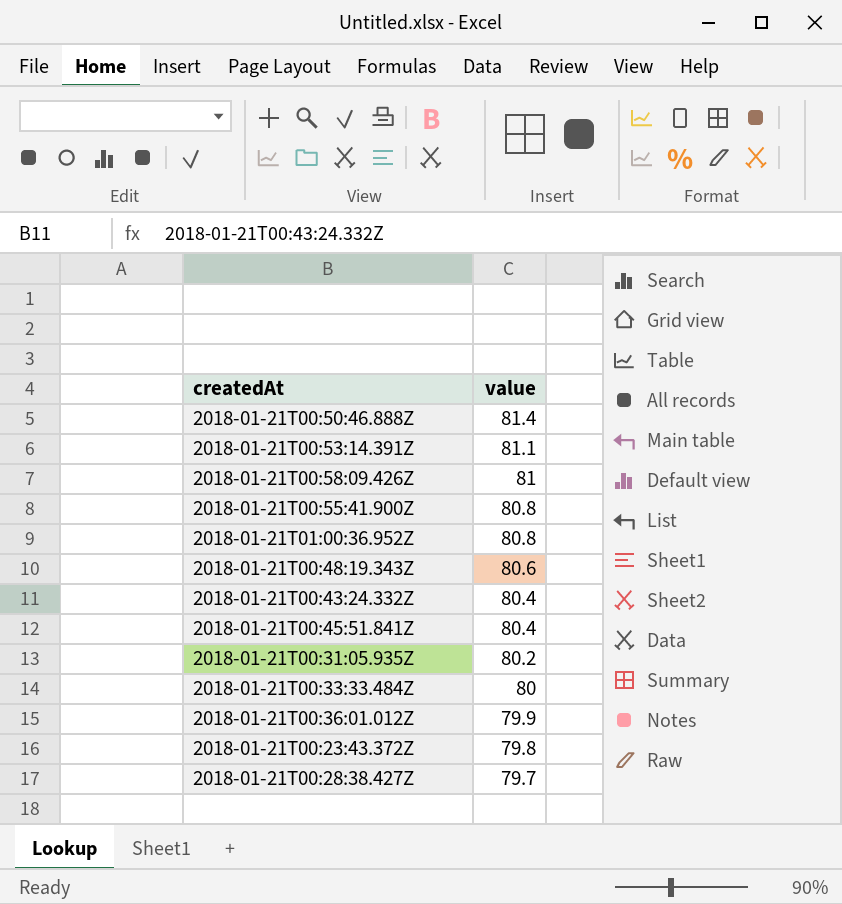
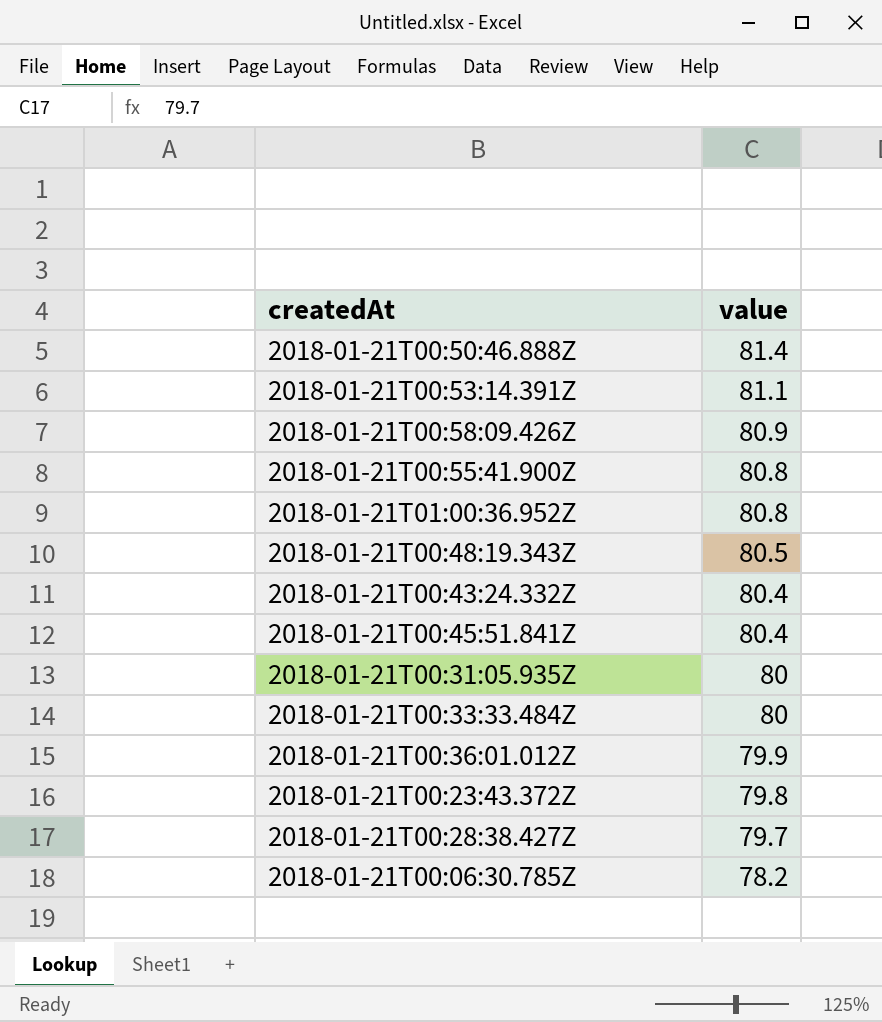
2018-01-21T00:58:09.426Z | value: 81 -> 80.9
2018-01-21T00:48:19.343Z | value: 80.6 -> 80.5
2018-01-21T00:31:05.935Z | value: 80.2 -> 80
row 2018-01-21T00:06:30.785Z: none -> 78.2

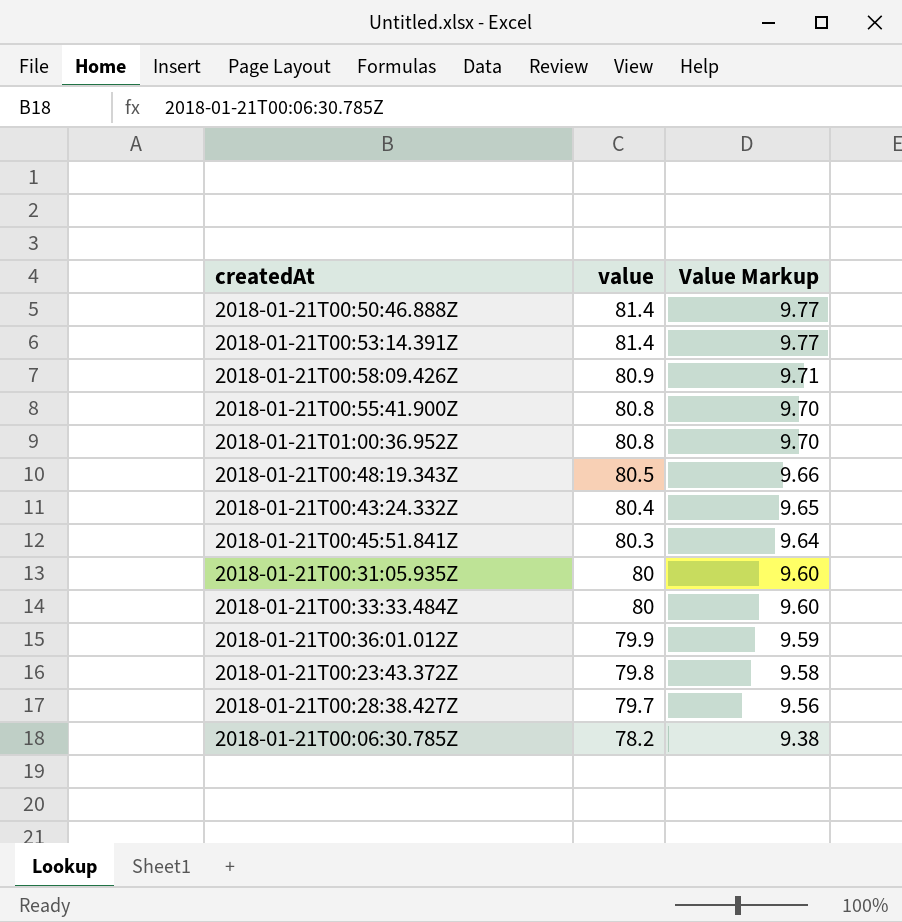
column Value Markup | formula: none -> [value] * 0.12
2018-01-21T00:53:14.391Z | value: 81.1 -> 81.4
2018-01-21T00:45:51.841Z | value: 80.4 -> 80.3

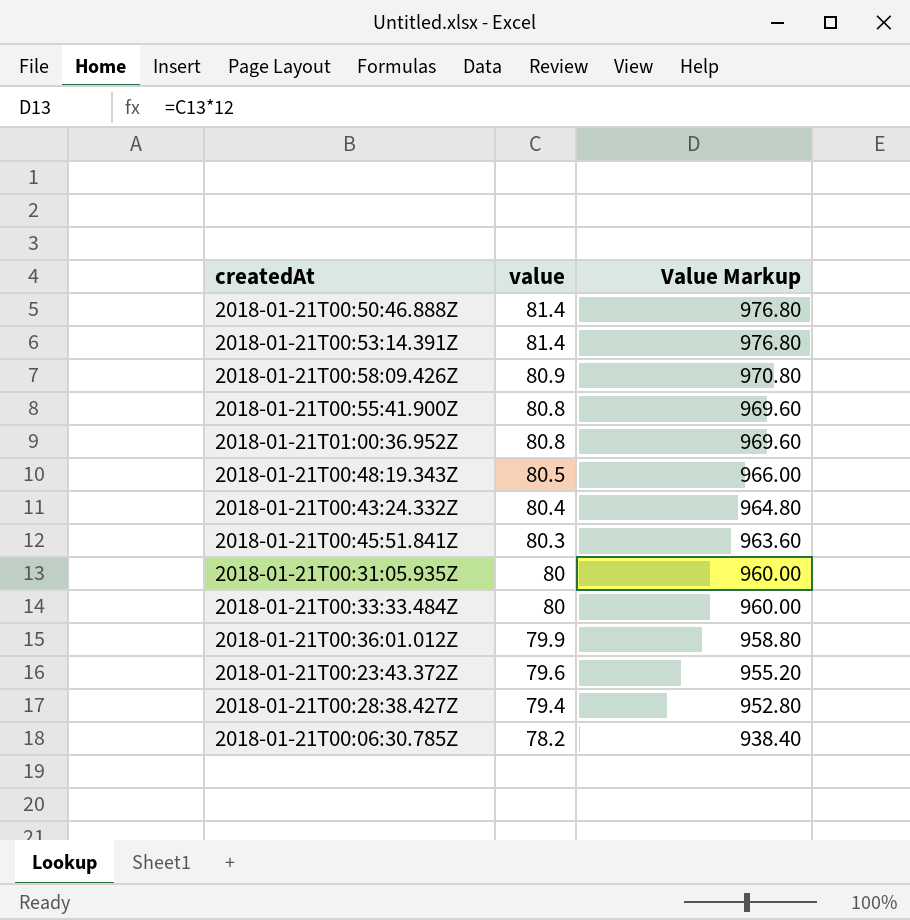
column Value Markup | formula: [value] * 0.12 -> [value] * 12
2018-01-21T00:23:43.372Z | value: 79.8 -> 79.6
2018-01-21T00:28:38.427Z | value: 79.7 -> 79.4

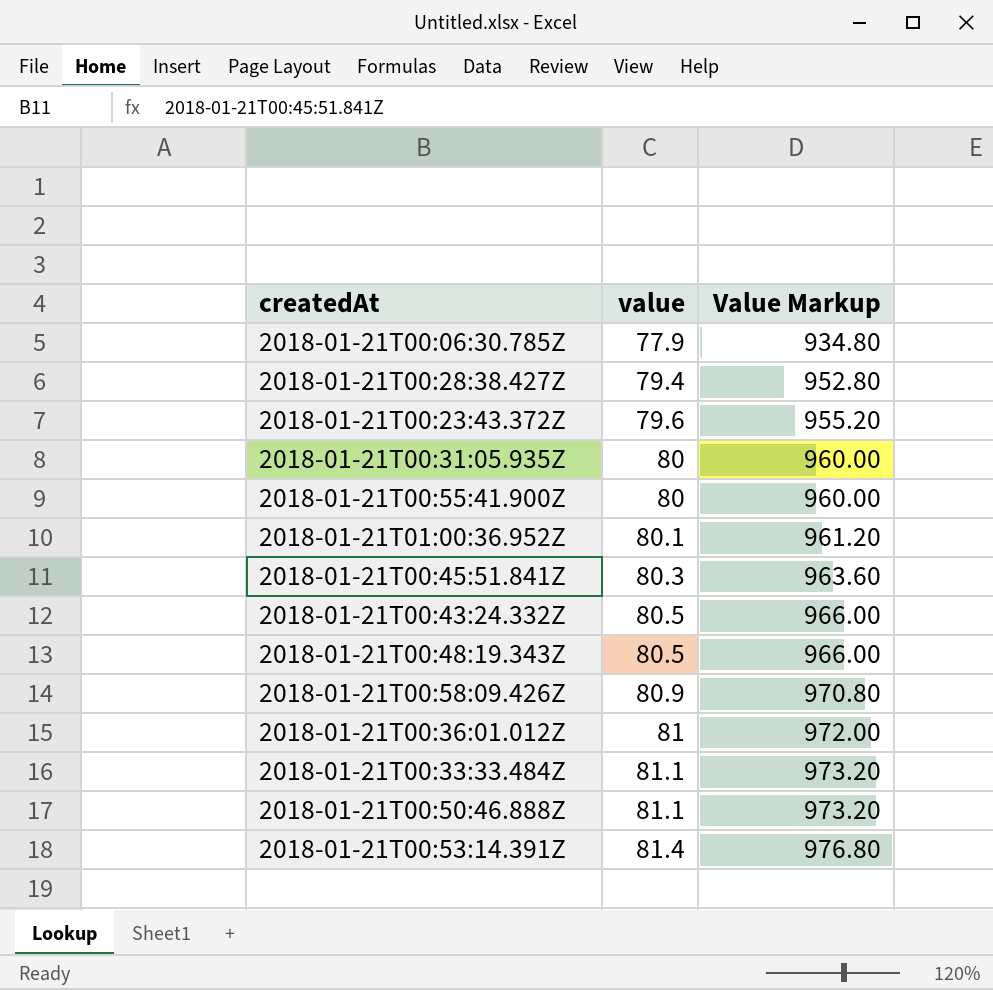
row order: value descending -> value ascending
2018-01-21T00:06:30.785Z | value: 78.2 -> 77.9
2018-01-21T00:06:30.785Z | Value Markup: 938.40 -> 934.80
2018-01-21T00:55:41.900Z | value: 80.8 -> 80
2018-01-21T00:55:41.900Z | Value Markup: 969.60 -> 960.00
2018-01-21T01:00:36.952Z | value: 80.8 -> 80.1
2018-01-21T01:00:36.952Z | Value Markup: 969.60 -> 961.20
2018-01-21T00:43:24.332Z | value: 80.4 -> 80.5
2018-01-21T00:43:24.332Z | Value Markup: 964.80 -> 966.00
2018-01-21T00:36:01.012Z | value: 79.9 -> 81
2018-01-21T00:36:01.012Z | Value Markup: 958.80 -> 972.00
2018-01-21T00:33:33.484Z | value: 80 -> 81.1
2018-01-21T00:33:33.484Z | Value Markup: 960.00 -> 973.20
2018-01-21T00:50:46.888Z | value: 81.4 -> 81.1
2018-01-21T00:50:46.888Z | Value Markup: 976.80 -> 973.20

